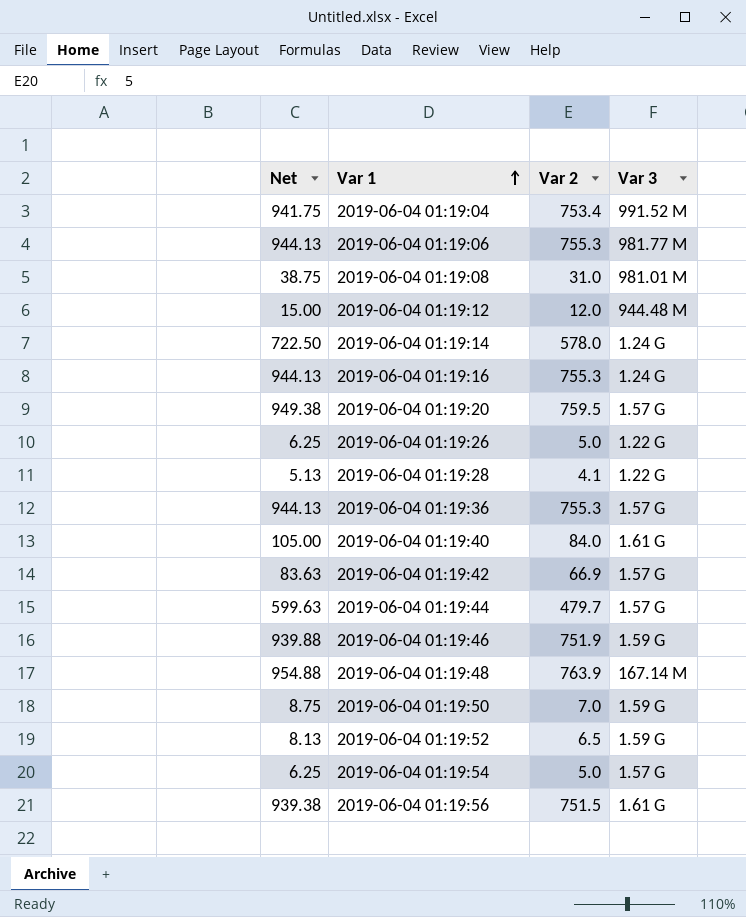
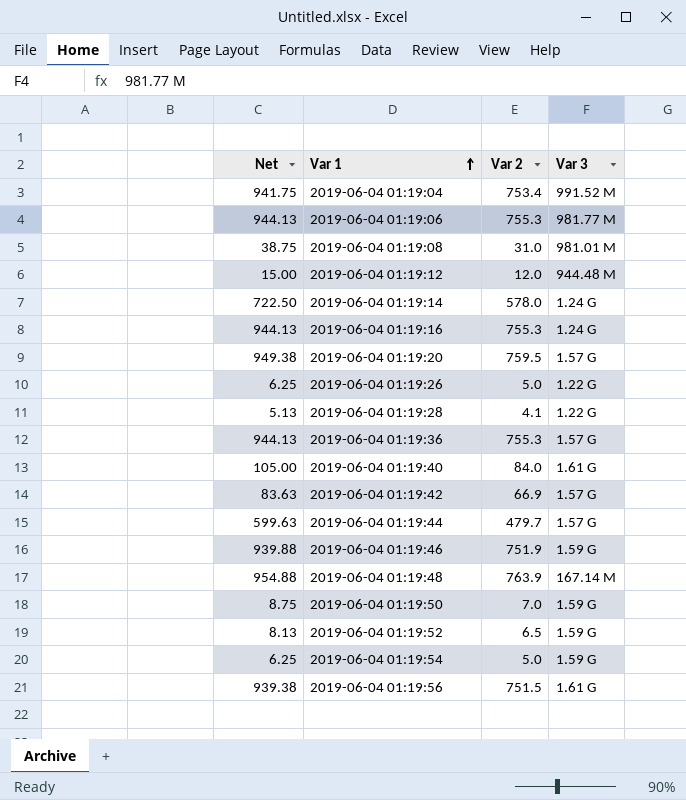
2019-06-04 01:19:54 | Var 3: 1.57 G -> 1.59 G

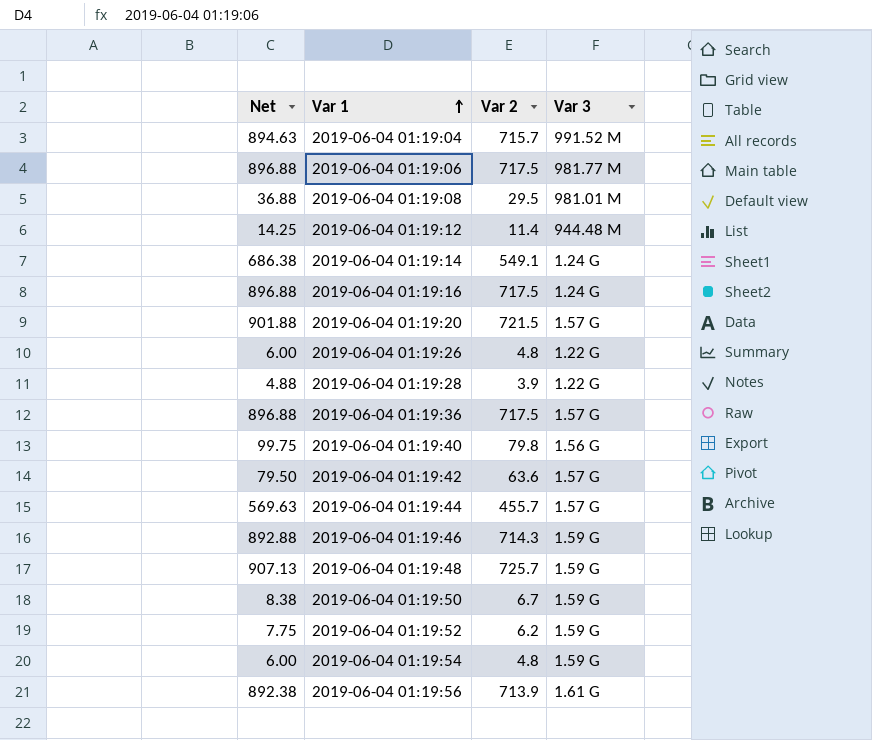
2019-06-04 01:19:04 | Net: 941.75 -> 894.63
2019-06-04 01:19:04 | Var 2: 753.4 -> 715.7
2019-06-04 01:19:06 | Net: 944.13 -> 896.88
2019-06-04 01:19:06 | Var 2: 755.3 -> 717.5
2019-06-04 01:19:08 | Net: 38.75 -> 36.88
2019-06-04 01:19:08 | Var 2: 31.0 -> 29.5
2019-06-04 01:19:12 | Net: 15.00 -> 14.25
2019-06-04 01:19:12 | Var 2: 12.0 -> 11.4
2019-06-04 01:19:14 | Net: 722.50 -> 686.38
2019-06-04 01:19:14 | Var 2: 578.0 -> 549.1
2019-06-04 01:19:16 | Net: 944.13 -> 896.88
2019-06-04 01:19:16 | Var 2: 755.3 -> 717.5
2019-06-04 01:19:20 | Net: 949.38 -> 901.88
2019-06-04 01:19:20 | Var 2: 759.5 -> 721.5
2019-06-04 01:19:26 | Net: 6.25 -> 6.00
2019-06-04 01:19:26 | Var 2: 5.0 -> 4.8
2019-06-04 01:19:28 | Net: 5.13 -> 4.88
2019-06-04 01:19:28 | Var 2: 4.1 -> 3.9
2019-06-04 01:19:36 | Net: 944.13 -> 896.88
2019-06-04 01:19:36 | Var 2: 755.3 -> 717.5
2019-06-04 01:19:40 | Net: 105.00 -> 99.75
2019-06-04 01:19:40 | Var 2: 84.0 -> 79.8
2019-06-04 01:19:40 | Var 3: 1.61 G -> 1.56 G
2019-06-04 01:19:42 | Net: 83.63 -> 79.50
2019-06-04 01:19:42 | Var 2: 66.9 -> 63.6
2019-06-04 01:19:44 | Net: 599.63 -> 569.63
2019-06-04 01:19:44 | Var 2: 479.7 -> 455.7
2019-06-04 01:19:46 | Net: 939.88 -> 892.88
2019-06-04 01:19:46 | Var 2: 751.9 -> 714.3
2019-06-04 01:19:48 | Net: 954.88 -> 907.13
2019-06-04 01:19:48 | Var 2: 763.9 -> 725.7
2019-06-04 01:19:48 | Var 3: 167.14 M -> 1.59 G
2019-06-04 01:19:50 | Net: 8.75 -> 8.38
2019-06-04 01:19:50 | Var 2: 7.0 -> 6.7
2019-06-04 01:19:52 | Net: 8.13 -> 7.75
2019-06-04 01:19:52 | Var 2: 6.5 -> 6.2
2019-06-04 01:19:54 | Net: 6.25 -> 6.00
2019-06-04 01:19:54 | Var 2: 5.0 -> 4.8
2019-06-04 01:19:56 | Net: 939.38 -> 892.38
2019-06-04 01:19:56 | Var 2: 751.5 -> 713.9

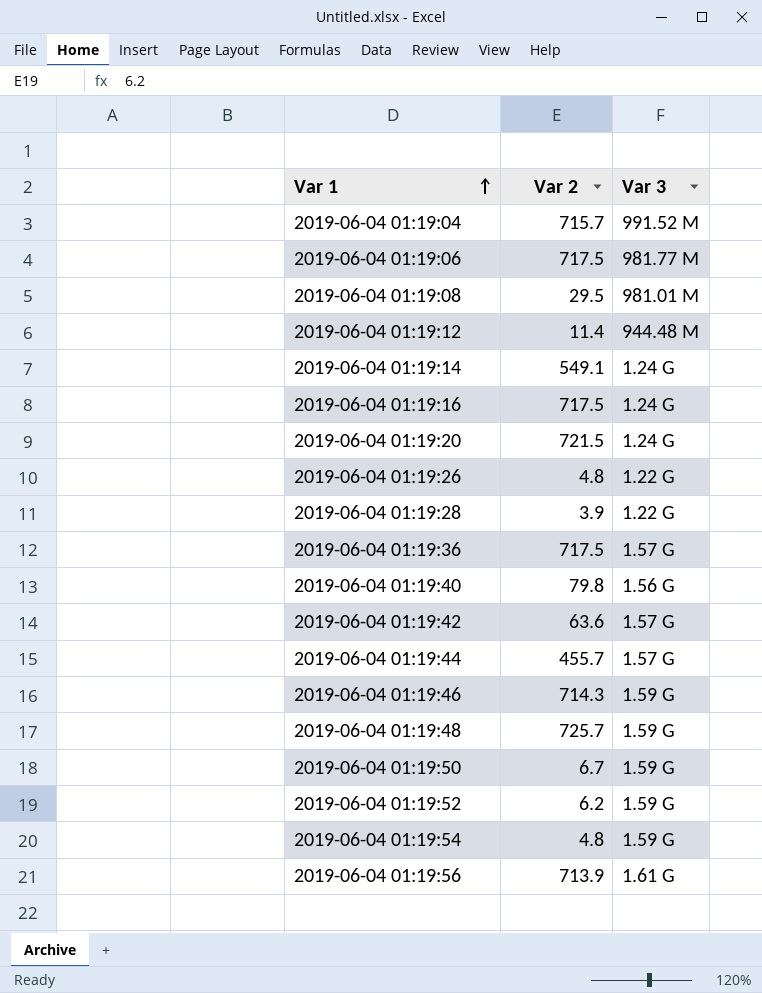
column Net | formula: [Var 2] * 1.25 -> none
2019-06-04 01:19:20 | Var 3: 1.57 G -> 1.24 G

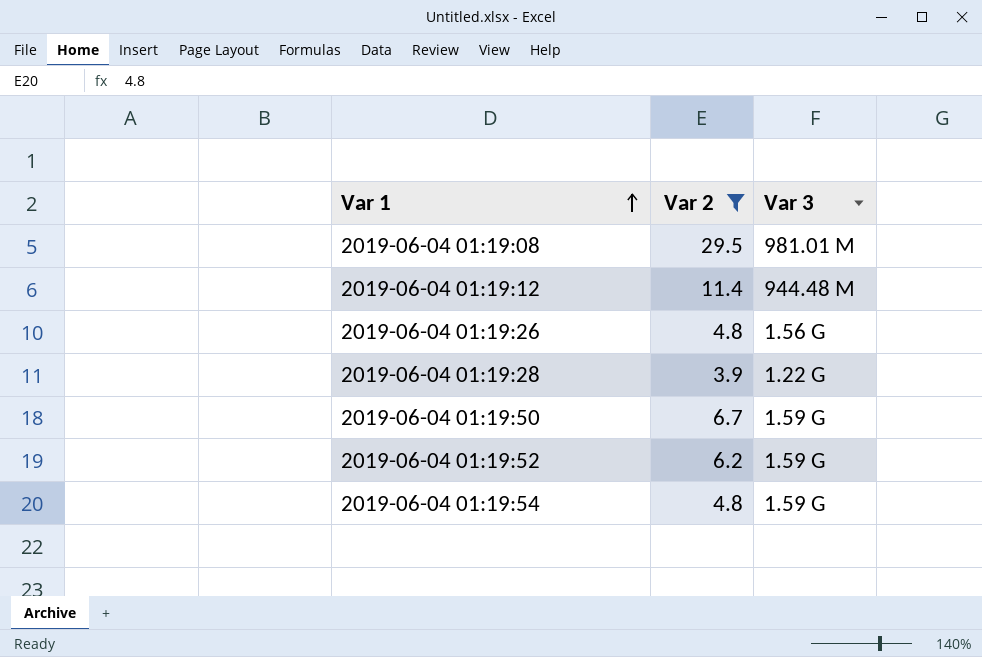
filter: none -> Var 2 <= 29.5
2019-06-04 01:19:26 | Var 3: 1.22 G -> 1.56 G

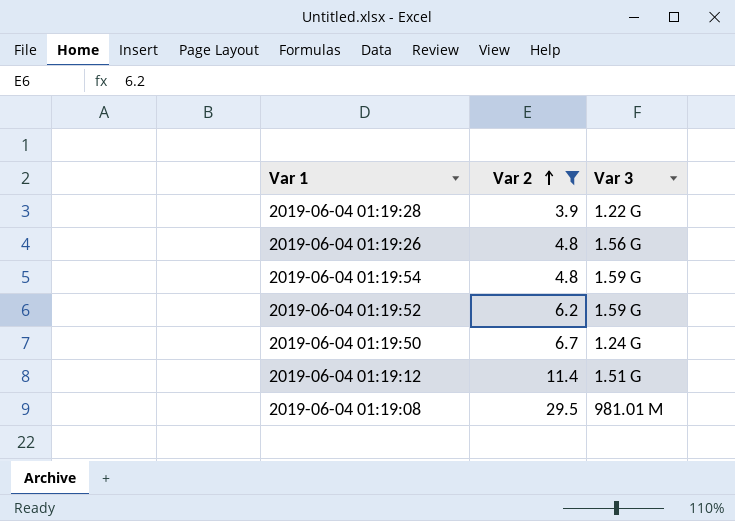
row order: Var 1 ascending -> Var 2 ascending
2019-06-04 01:19:50 | Var 3: 1.59 G -> 1.24 G
2019-06-04 01:19:12 | Var 3: 944.48 M -> 1.51 G

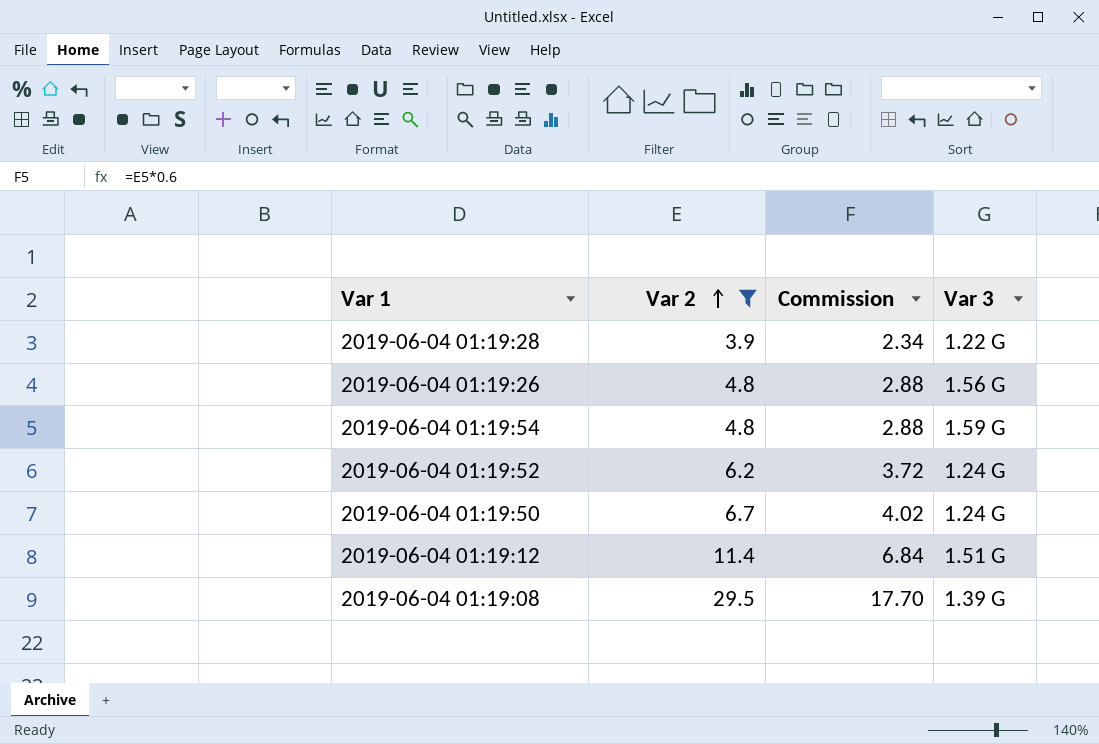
column Commission | formula: none -> [Var 2] * 0.6
2019-06-04 01:19:52 | Var 3: 1.59 G -> 1.24 G
2019-06-04 01:19:08 | Var 3: 981.01 M -> 1.39 G

